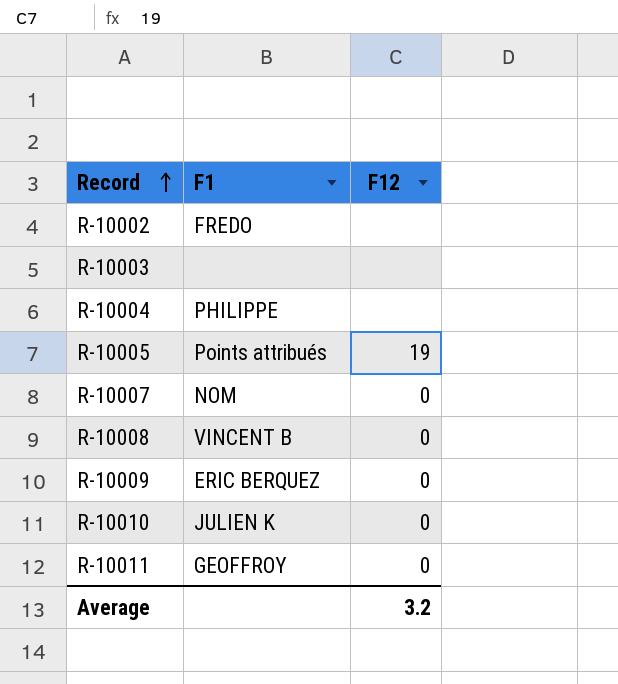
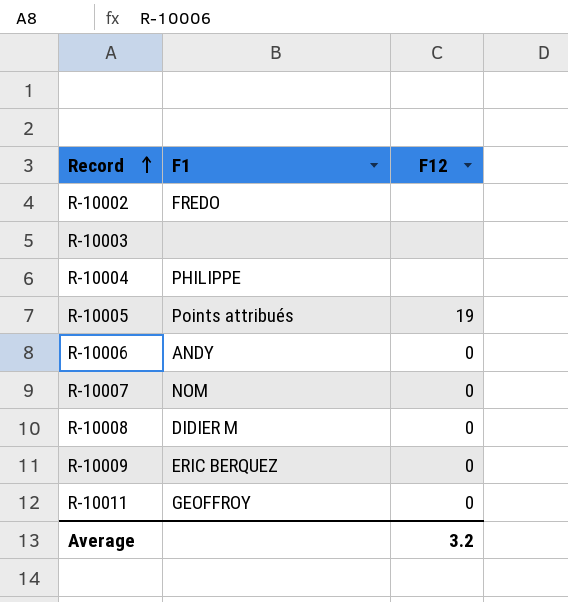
row R-10010: JULIEN K | 0 -> none
row R-10006: none -> ANDY | 0
R-10008 | F1: VINCENT B -> DIDIER M

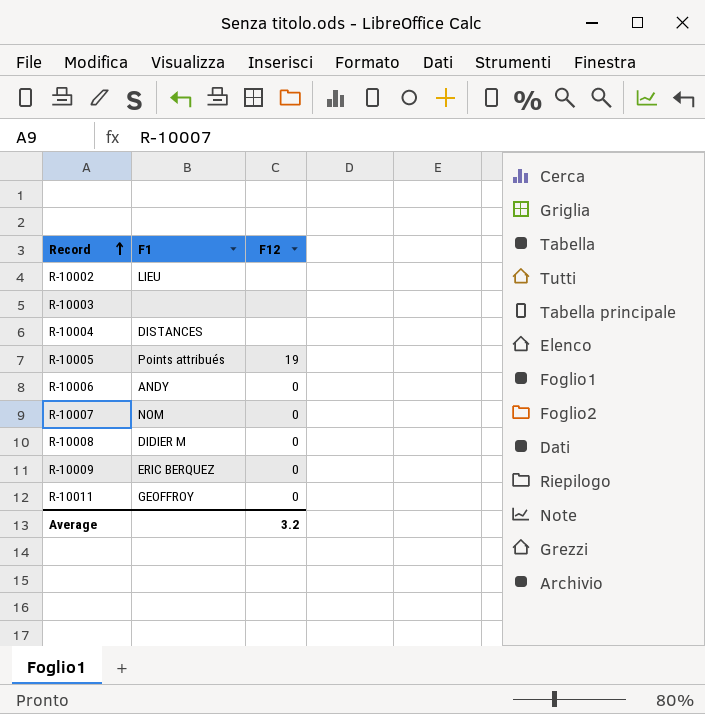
R-10002 | F1: FREDO -> LIEU
R-10004 | F1: PHILIPPE -> DISTANCES

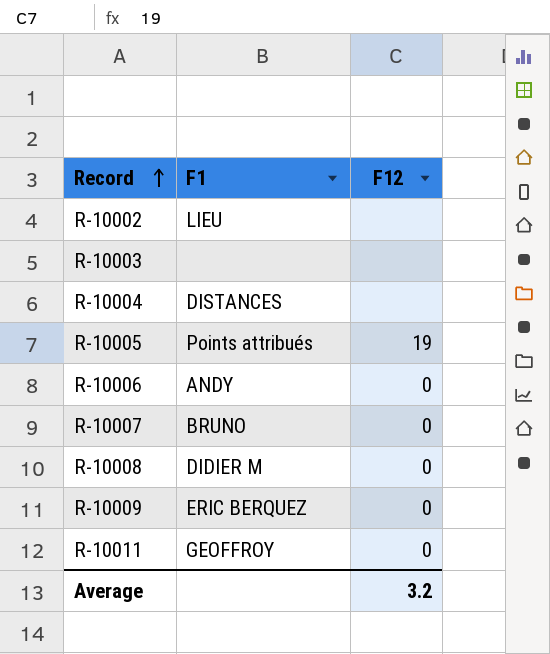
R-10007 | F1: NOM -> BRUNO

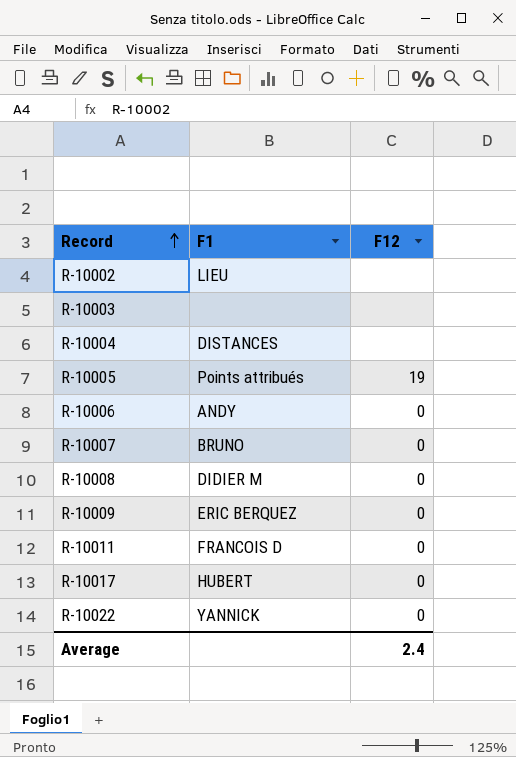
R-10011 | F1: GEOFFROY -> FRANCOIS D
row R-10017: none -> HUBERT | 0
row R-10022: none -> YANNICK | 0
Average | F12: 3.2 -> 2.4

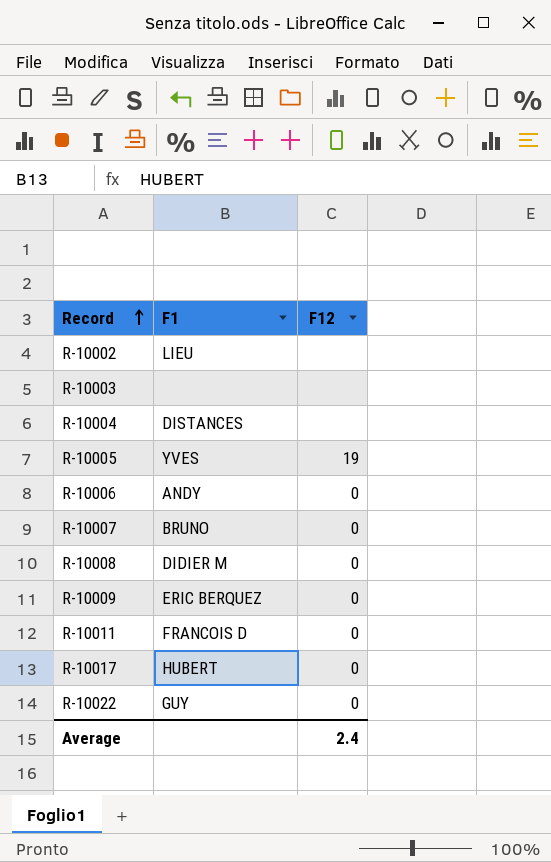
R-10005 | F1: Points attribués -> YVES
R-10022 | F1: YANNICK -> GUY

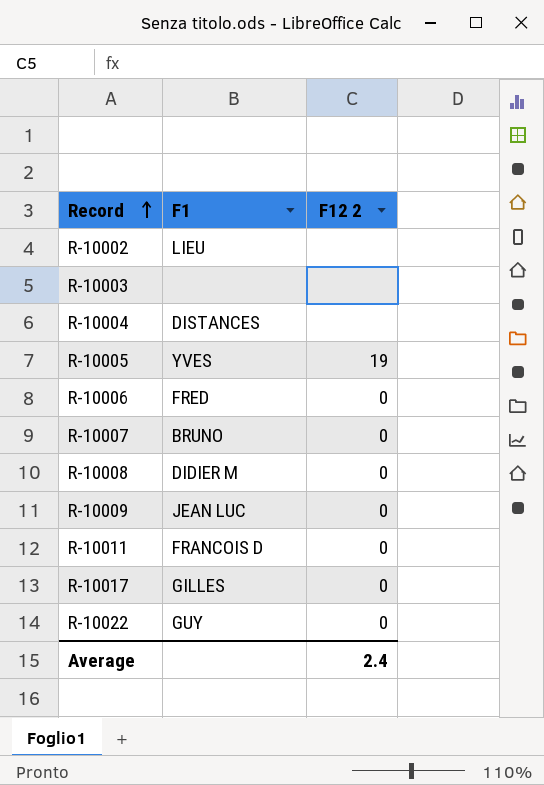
column name: F12 -> F12 2
R-10006 | F1: ANDY -> FRED
R-10009 | F1: ERIC BERQUEZ -> JEAN LUC
R-10017 | F1: HUBERT -> GILLES

